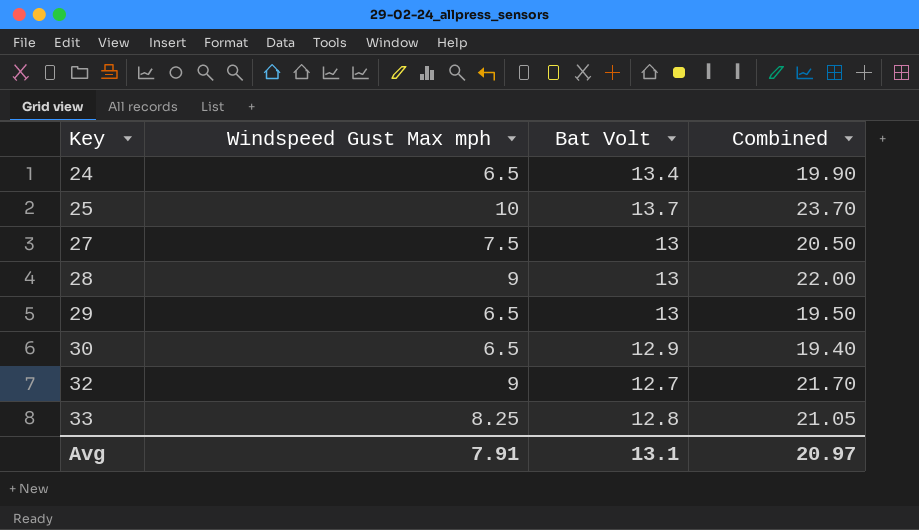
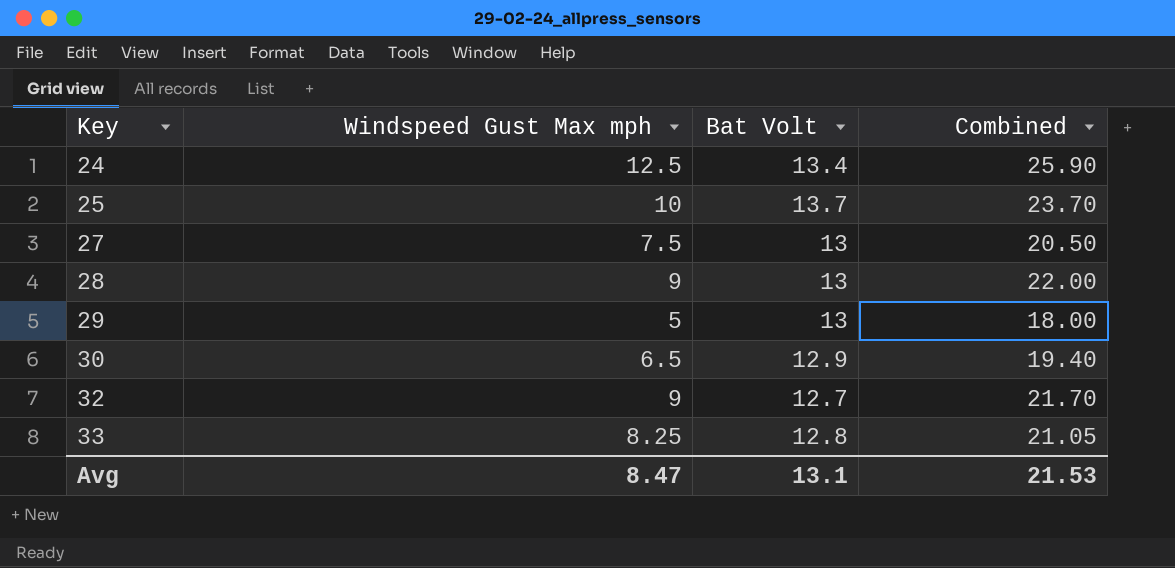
24 | Windspeed Gust Max mph: 6.5 -> 12.5
24 | Combined: 19.90 -> 25.90
29 | Windspeed Gust Max mph: 6.5 -> 5
29 | Combined: 19.50 -> 18.00
Avg | Windspeed Gust Max mph: 7.91 -> 8.47
Avg | Combined: 20.97 -> 21.53

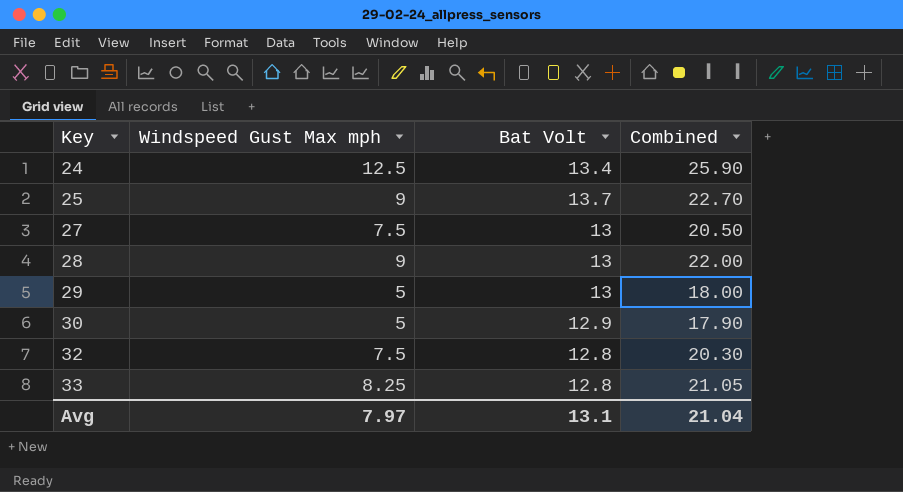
25 | Windspeed Gust Max mph: 10 -> 9
25 | Combined: 23.70 -> 22.70
30 | Windspeed Gust Max mph: 6.5 -> 5
30 | Combined: 19.40 -> 17.90
32 | Windspeed Gust Max mph: 9 -> 7.5
32 | Bat Volt: 12.7 -> 12.8
32 | Combined: 21.70 -> 20.30
Avg | Windspeed Gust Max mph: 8.47 -> 7.97
Avg | Combined: 21.53 -> 21.04

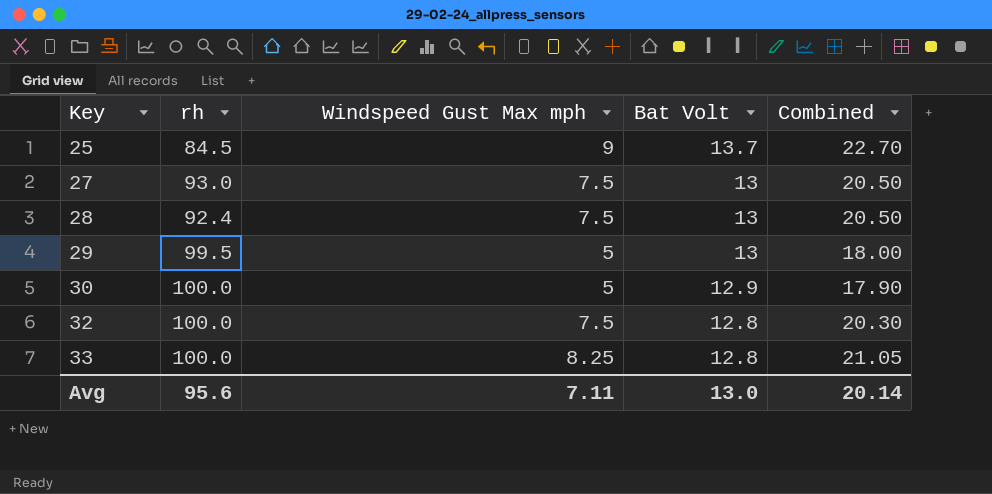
column rh | position: none -> 2
row 24: 12.5 | 13.4 | 25.90 -> none
28 | Windspeed Gust Max mph: 9 -> 7.5
28 | Combined: 22.00 -> 20.50
Avg | Windspeed Gust Max mph: 7.97 -> 7.11
Avg | Bat Volt: 13.1 -> 13.0
Avg | Combined: 21.04 -> 20.14

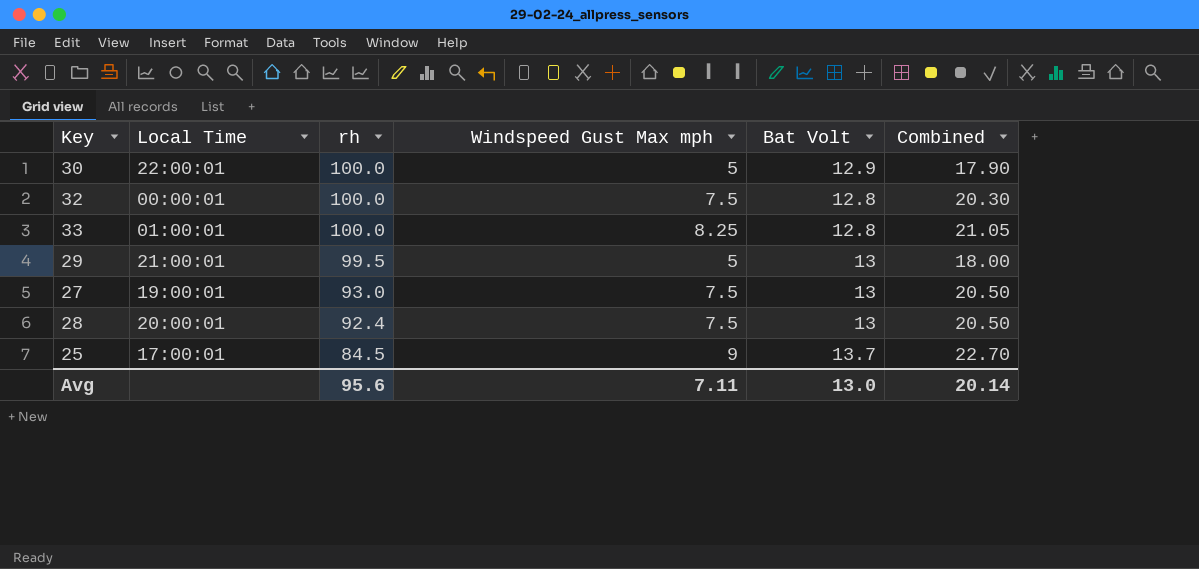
row order: Key ascending -> rh descending
column Local Time | position: none -> 2

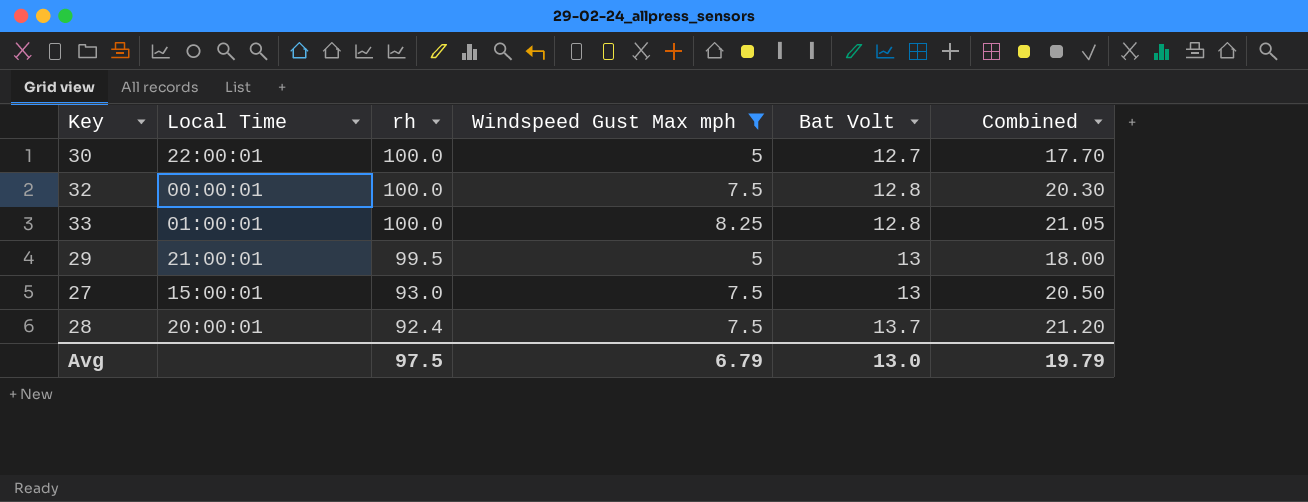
filter: none -> Windspeed Gust Max mph != 9
30 | Bat Volt: 12.9 -> 12.7
30 | Combined: 17.90 -> 17.70
27 | Local Time: 19:00:01 -> 15:00:01
28 | Bat Volt: 13 -> 13.7
28 | Combined: 20.50 -> 21.20
Avg | rh: 95.6 -> 97.5
Avg | Windspeed Gust Max mph: 7.11 -> 6.79
Avg | Combined: 20.14 -> 19.79

